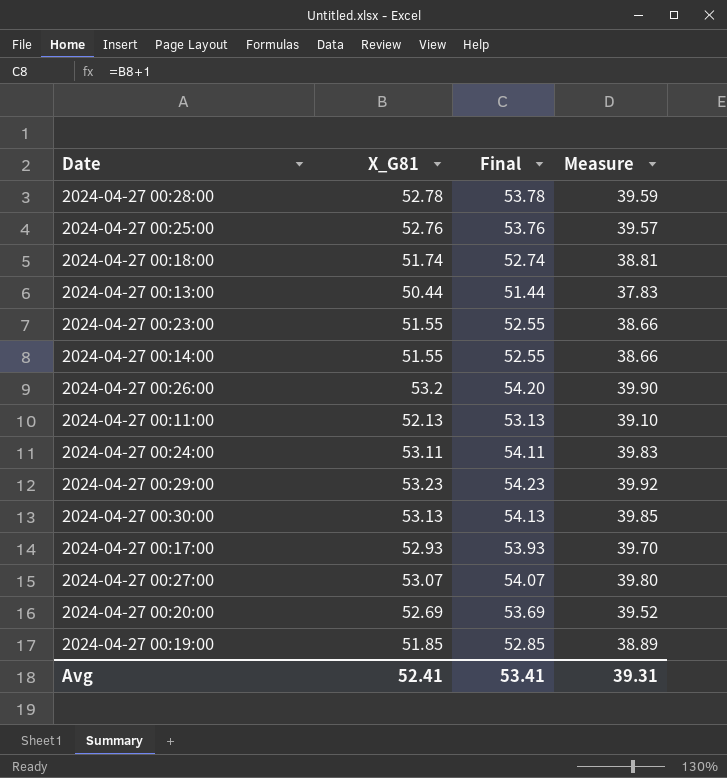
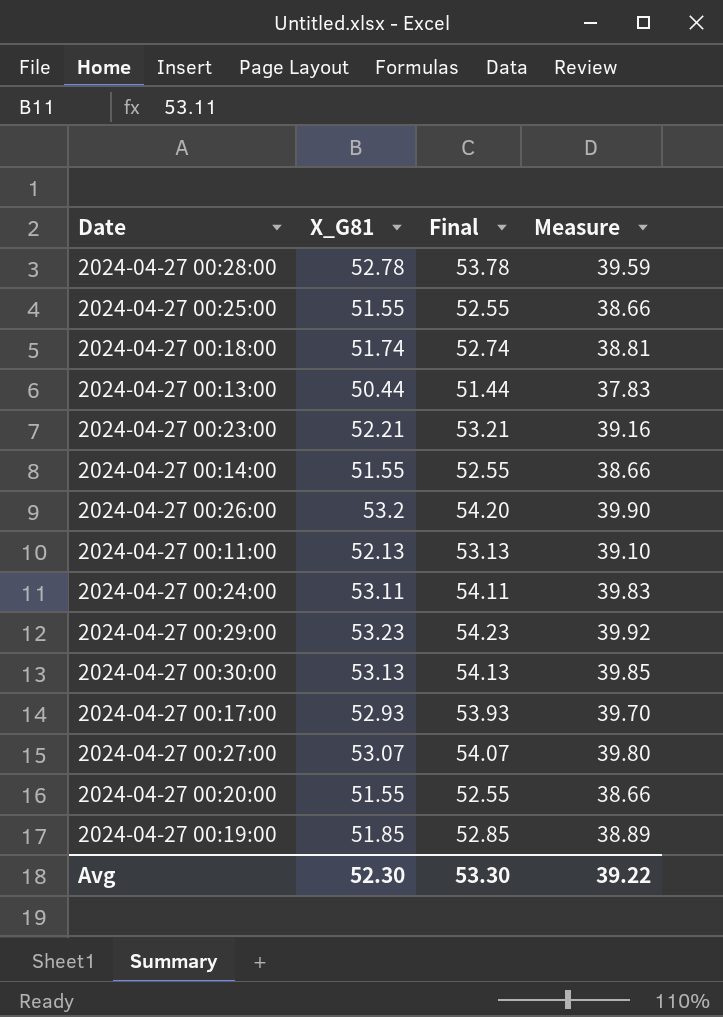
2024-04-27 00:25:00 | X_G81: 52.76 -> 51.55
2024-04-27 00:25:00 | Final: 53.76 -> 52.55
2024-04-27 00:25:00 | Measure: 39.57 -> 38.66
2024-04-27 00:23:00 | X_G81: 51.55 -> 52.21
2024-04-27 00:23:00 | Final: 52.55 -> 53.21
2024-04-27 00:23:00 | Measure: 38.66 -> 39.16
2024-04-27 00:20:00 | X_G81: 52.69 -> 51.55
2024-04-27 00:20:00 | Final: 53.69 -> 52.55
2024-04-27 00:20:00 | Measure: 39.52 -> 38.66
Avg | X_G81: 52.41 -> 52.30
Avg | Final: 53.41 -> 53.30
Avg | Measure: 39.31 -> 39.22

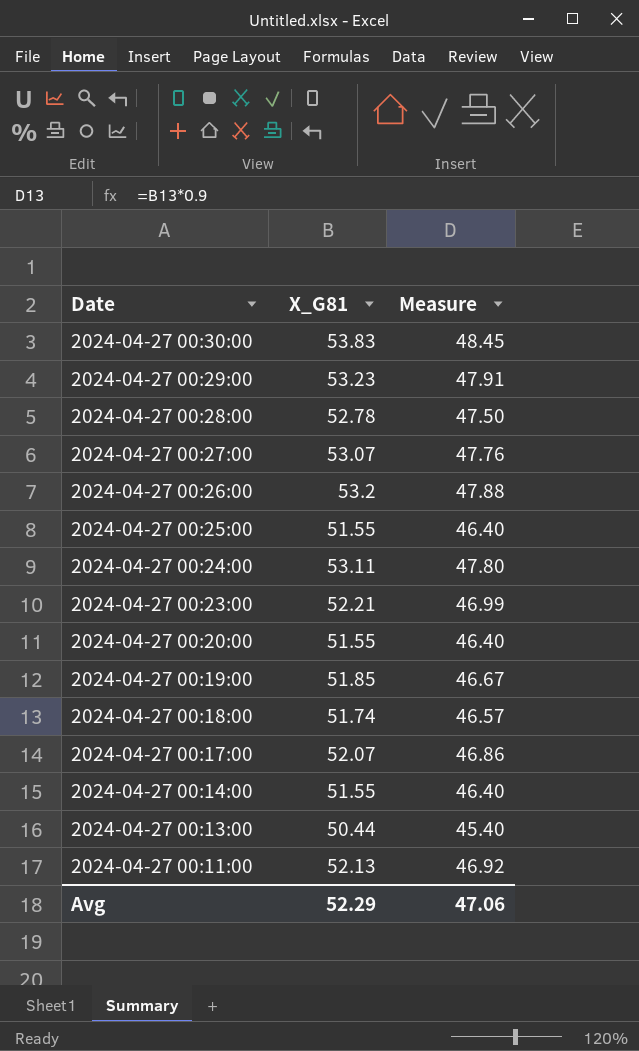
row order: none -> Date descending
column Final | formula: [X_G81] + 1 -> none
column Measure | formula: [X_G81] * 0.75 -> [X_G81] * 0.9
2024-04-27 00:30:00 | X_G81: 53.13 -> 53.83
2024-04-27 00:17:00 | X_G81: 52.93 -> 52.07
Avg | X_G81: 52.30 -> 52.29
Avg | Measure: 39.22 -> 47.06

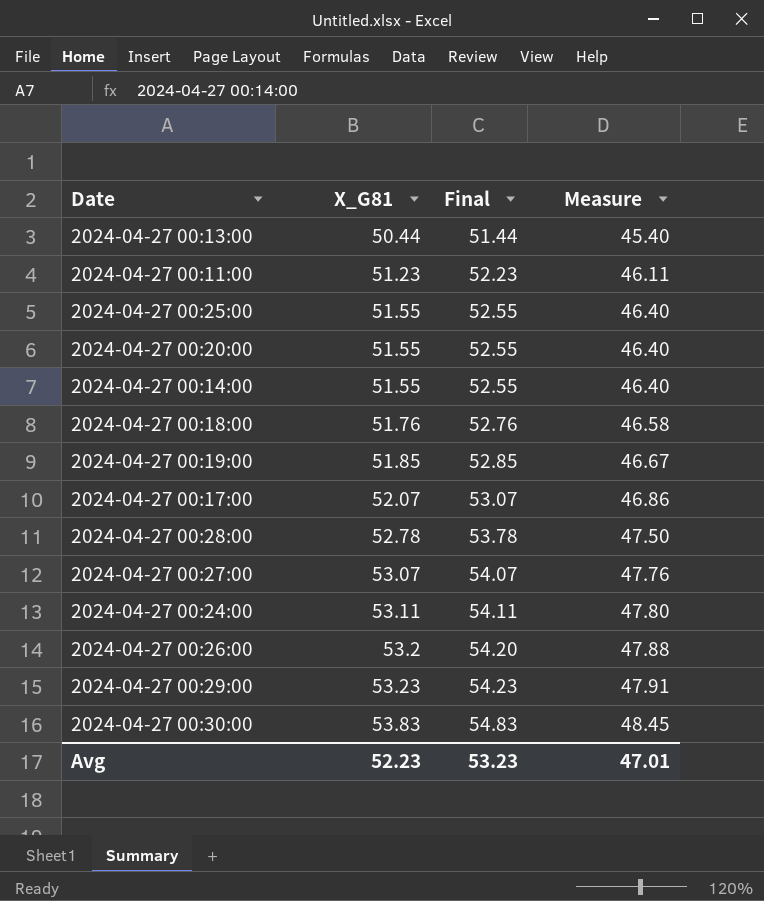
row order: Date descending -> X_G81 ascending
column Final | formula: none -> [X_G81] + 1
row 2024-04-27 00:23:00: 52.21 | 46.99 -> none
2024-04-27 00:11:00 | X_G81: 52.13 -> 51.23
2024-04-27 00:11:00 | Measure: 46.92 -> 46.11
2024-04-27 00:18:00 | X_G81: 51.74 -> 51.76
2024-04-27 00:18:00 | Measure: 46.57 -> 46.58
Avg | X_G81: 52.29 -> 52.23
Avg | Measure: 47.06 -> 47.01

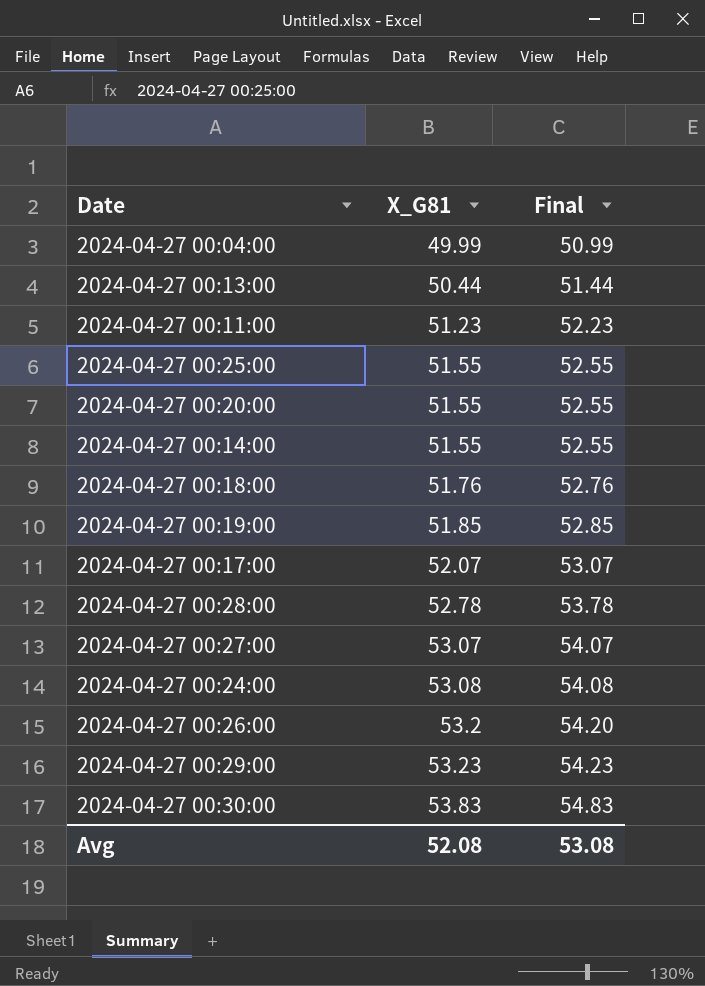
column Measure | formula: [X_G81] * 0.9 -> none
row 2024-04-27 00:04:00: none -> 49.99 | 50.99
2024-04-27 00:24:00 | X_G81: 53.11 -> 53.08
2024-04-27 00:24:00 | Final: 54.11 -> 54.08
Avg | X_G81: 52.23 -> 52.08
Avg | Final: 53.23 -> 53.08

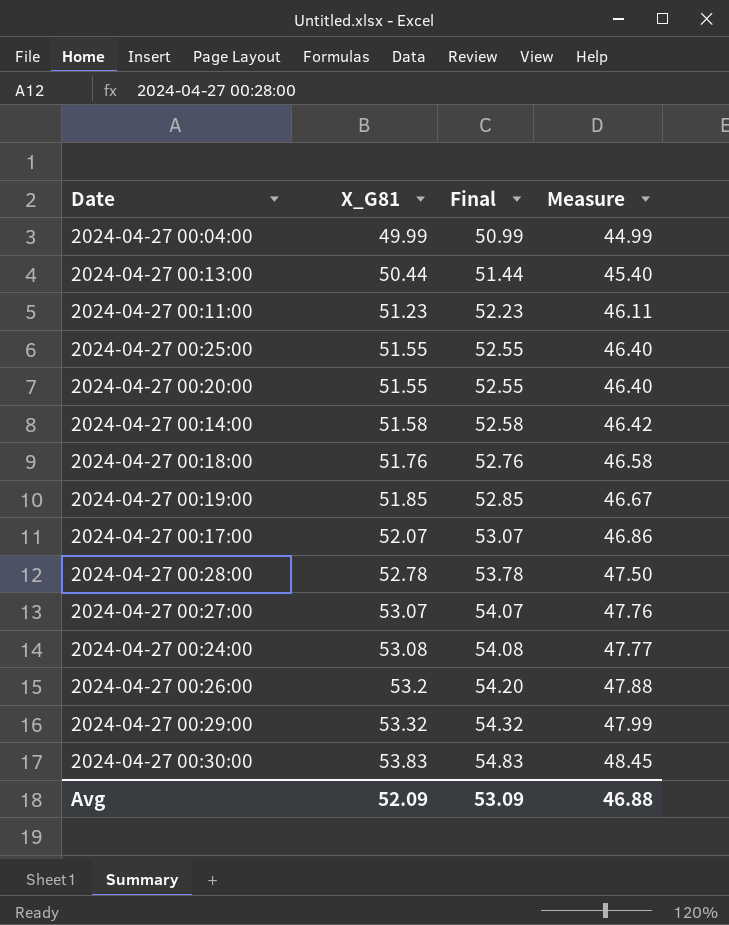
column Measure | formula: none -> [X_G81] * 0.9
2024-04-27 00:14:00 | X_G81: 51.55 -> 51.58
2024-04-27 00:14:00 | Final: 52.55 -> 52.58
2024-04-27 00:29:00 | X_G81: 53.23 -> 53.32
2024-04-27 00:29:00 | Final: 54.23 -> 54.32
Avg | X_G81: 52.08 -> 52.09
Avg | Final: 53.08 -> 53.09

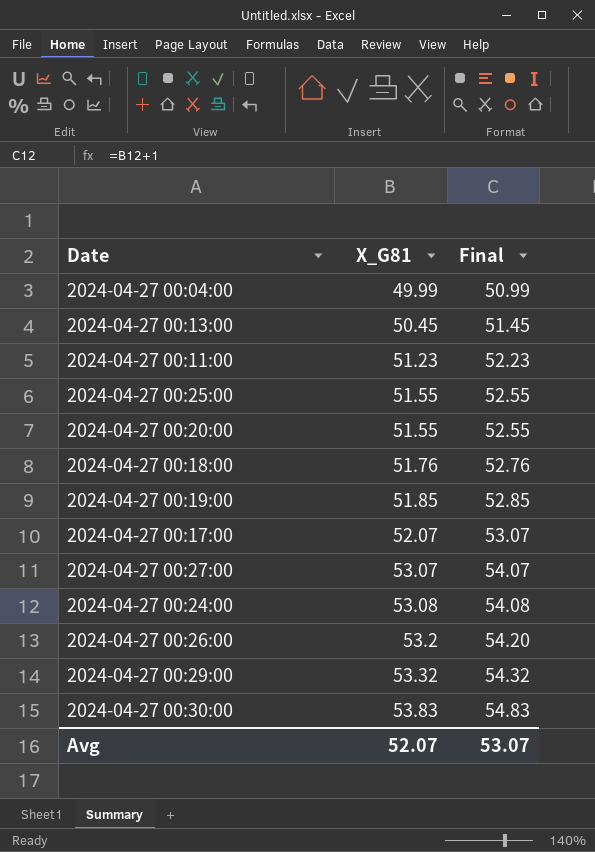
column Measure | formula: [X_G81] * 0.9 -> none
row 2024-04-27 00:14:00: 51.58 | 52.58 | 46.42 -> none
row 2024-04-27 00:28:00: 52.78 | 53.78 | 47.50 -> none
2024-04-27 00:13:00 | X_G81: 50.44 -> 50.45
2024-04-27 00:13:00 | Final: 51.44 -> 51.45
Avg | X_G81: 52.09 -> 52.07
Avg | Final: 53.09 -> 53.07

